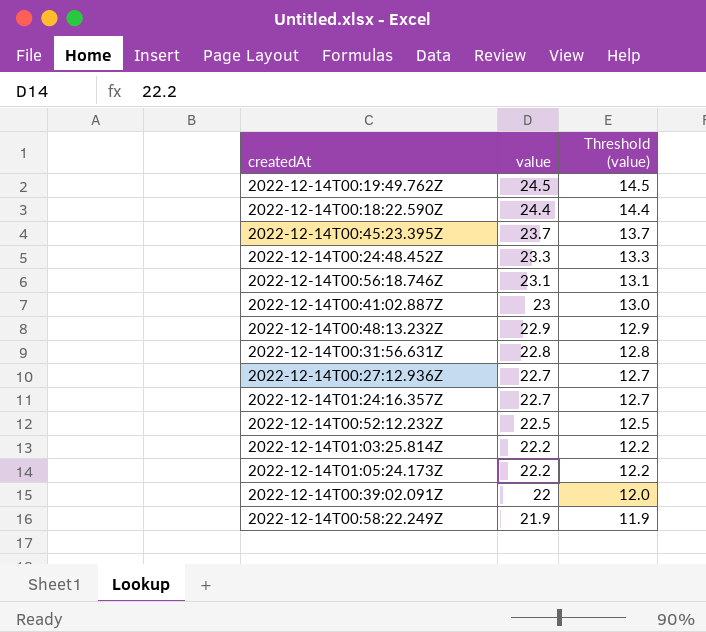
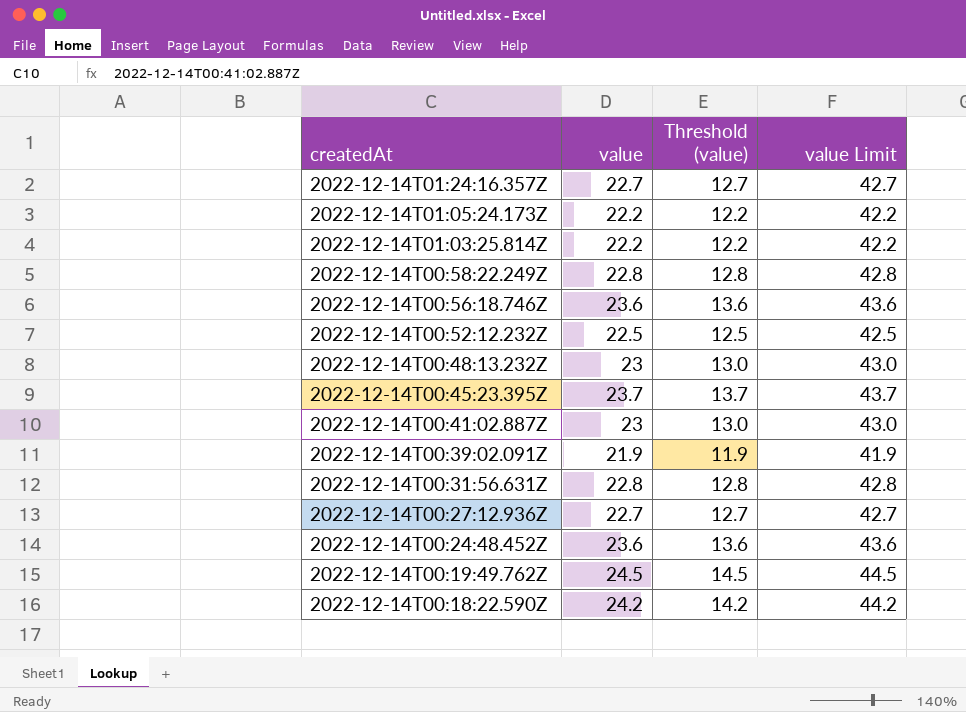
row order: value descending -> createdAt descending
column value Limit | formula: none -> [value] + 20
2022-12-14T00:58:22.249Z | value: 21.9 -> 22.8
2022-12-14T00:58:22.249Z | Threshold (value): 11.9 -> 12.8
2022-12-14T00:56:18.746Z | value: 23.1 -> 23.6
2022-12-14T00:56:18.746Z | Threshold (value): 13.1 -> 13.6
2022-12-14T00:48:13.232Z | value: 22.9 -> 23
2022-12-14T00:48:13.232Z | Threshold (value): 12.9 -> 13.0
2022-12-14T00:39:02.091Z | value: 22 -> 21.9
2022-12-14T00:39:02.091Z | Threshold (value): 12.0 -> 11.9
2022-12-14T00:24:48.452Z | value: 23.3 -> 23.6
2022-12-14T00:24:48.452Z | Threshold (value): 13.3 -> 13.6
2022-12-14T00:18:22.590Z | value: 24.4 -> 24.2
2022-12-14T00:18:22.590Z | Threshold (value): 14.4 -> 14.2

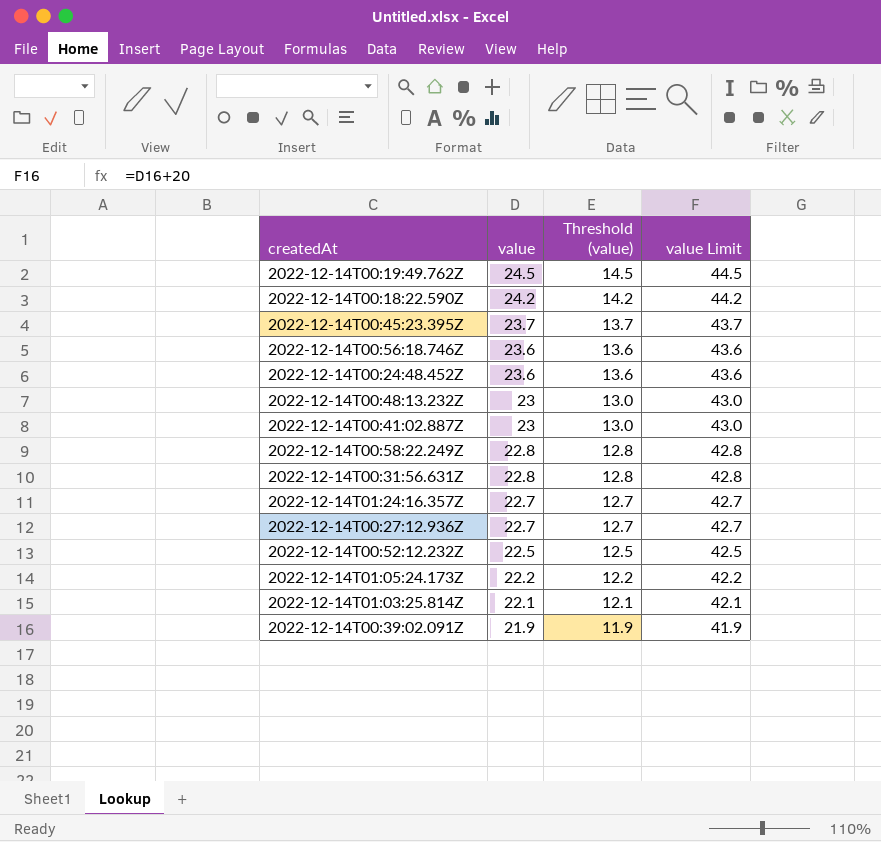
row order: createdAt descending -> value descending
2022-12-14T01:03:25.814Z | value: 22.2 -> 22.1
2022-12-14T01:03:25.814Z | Threshold (value): 12.2 -> 12.1
2022-12-14T01:03:25.814Z | value Limit: 42.2 -> 42.1

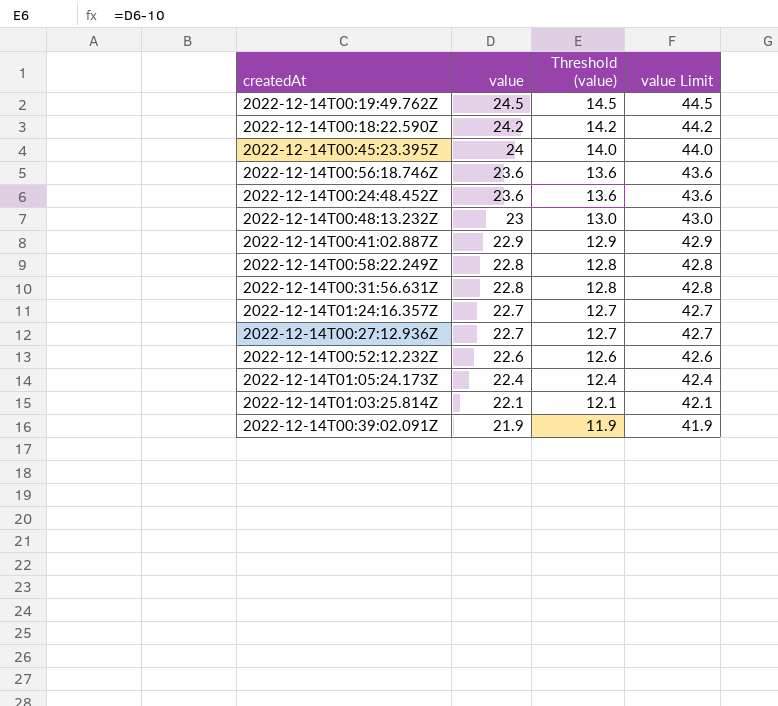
2022-12-14T00:45:23.395Z | value: 23.7 -> 24
2022-12-14T00:45:23.395Z | Threshold (value): 13.7 -> 14.0
2022-12-14T00:45:23.395Z | value Limit: 43.7 -> 44.0
2022-12-14T00:41:02.887Z | value: 23 -> 22.9
2022-12-14T00:41:02.887Z | Threshold (value): 13.0 -> 12.9
2022-12-14T00:41:02.887Z | value Limit: 43.0 -> 42.9
2022-12-14T00:52:12.232Z | value: 22.5 -> 22.6
2022-12-14T00:52:12.232Z | Threshold (value): 12.5 -> 12.6
2022-12-14T00:52:12.232Z | value Limit: 42.5 -> 42.6
2022-12-14T01:05:24.173Z | value: 22.2 -> 22.4
2022-12-14T01:05:24.173Z | Threshold (value): 12.2 -> 12.4
2022-12-14T01:05:24.173Z | value Limit: 42.2 -> 42.4

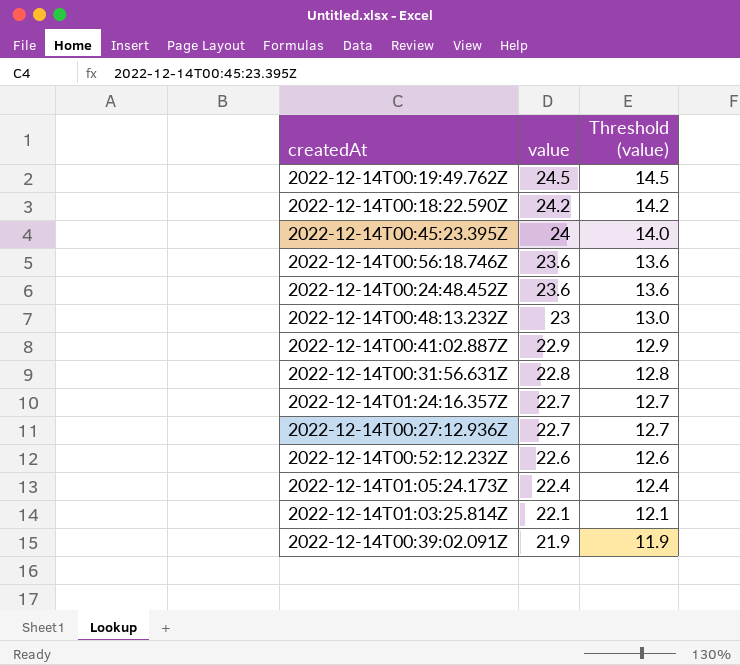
column value Limit | formula: [value] + 20 -> none
row 2022-12-14T00:58:22.249Z: 22.8 | 12.8 | 42.8 -> none

